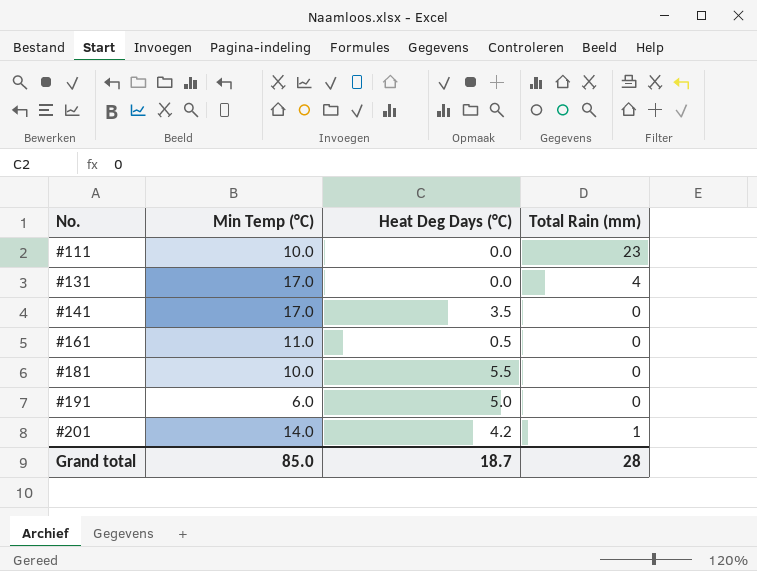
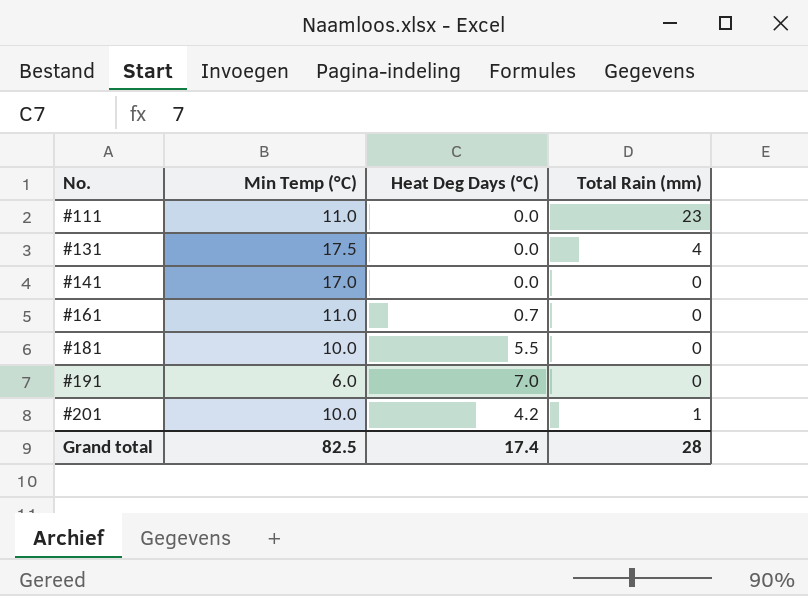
#111 | Min Temp (°C): 10.0 -> 11.0
#131 | Min Temp (°C): 17.0 -> 17.5
#141 | Heat Deg Days (°C): 3.5 -> 0.0
#161 | Heat Deg Days (°C): 0.5 -> 0.7
#191 | Heat Deg Days (°C): 5.0 -> 7.0
#201 | Min Temp (°C): 14.0 -> 10.0
Grand total | Min Temp (°C): 85.0 -> 82.5
Grand total | Heat Deg Days (°C): 18.7 -> 17.4

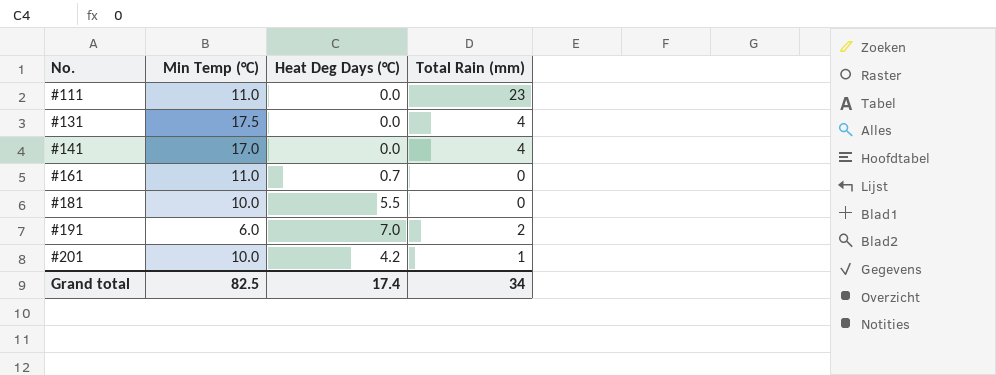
#141 | Total Rain (mm): 0 -> 4
#191 | Total Rain (mm): 0 -> 2
Grand total | Total Rain (mm): 28 -> 34

